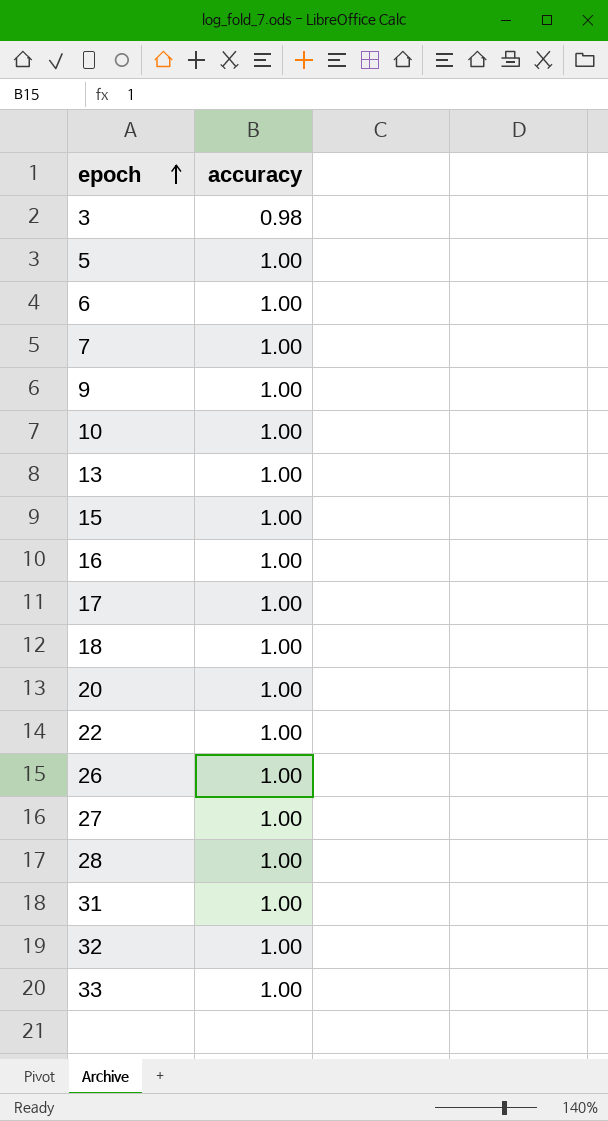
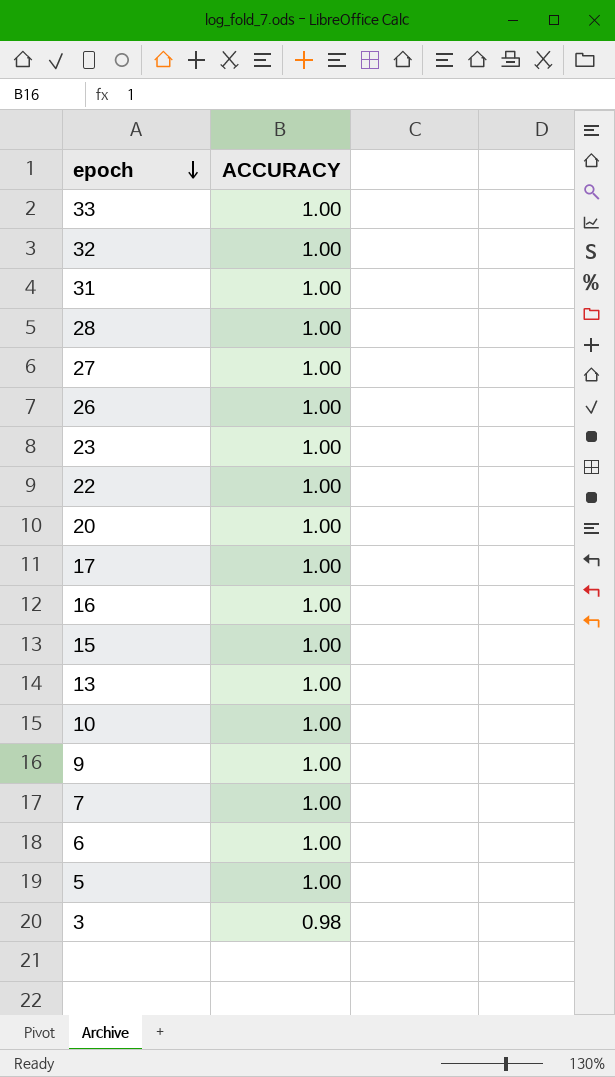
row order: epoch ascending -> epoch descending
column name: accuracy -> ACCURACY
row 18: 1.00 -> none
row 23: none -> 1.00

